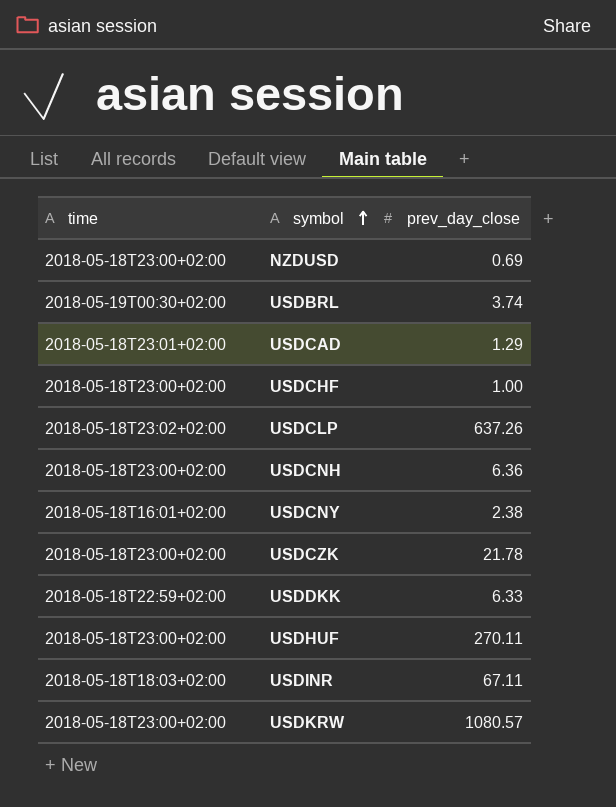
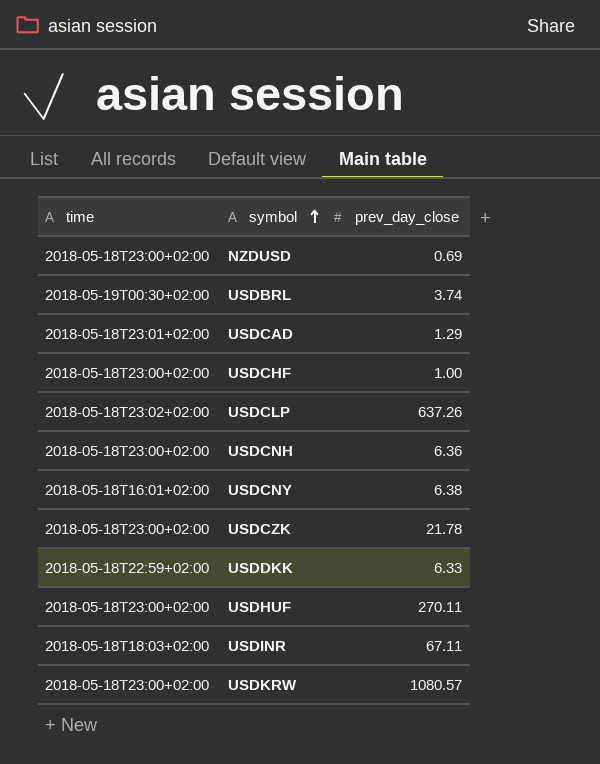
USDCNY | prev_day_close: 2.38 -> 6.38

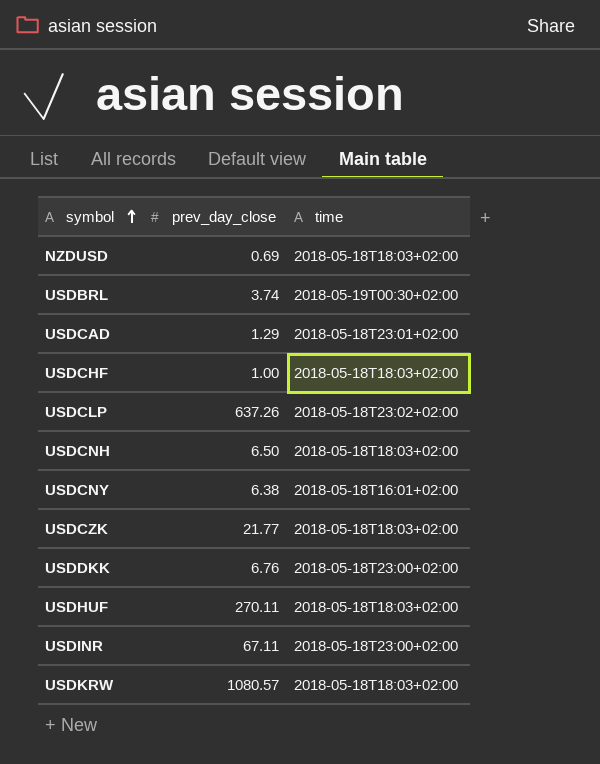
column time | position: 1 -> 3
NZDUSD | time: 2018-05-18T23:00+02:00 -> 2018-05-18T18:03+02:00
USDCHF | time: 2018-05-18T23:00+02:00 -> 2018-05-18T18:03+02:00
USDCNH | prev_day_close: 6.36 -> 6.50
USDCNH | time: 2018-05-18T23:00+02:00 -> 2018-05-18T18:03+02:00
USDCZK | prev_day_close: 21.78 -> 21.77
USDCZK | time: 2018-05-18T23:00+02:00 -> 2018-05-18T18:03+02:00
USDDKK | prev_day_close: 6.33 -> 6.76
USDDKK | time: 2018-05-18T22:59+02:00 -> 2018-05-18T23:00+02:00
USDHUF | time: 2018-05-18T23:00+02:00 -> 2018-05-18T18:03+02:00
USDINR | time: 2018-05-18T18:03+02:00 -> 2018-05-18T23:00+02:00
USDKRW | time: 2018-05-18T23:00+02:00 -> 2018-05-18T18:03+02:00

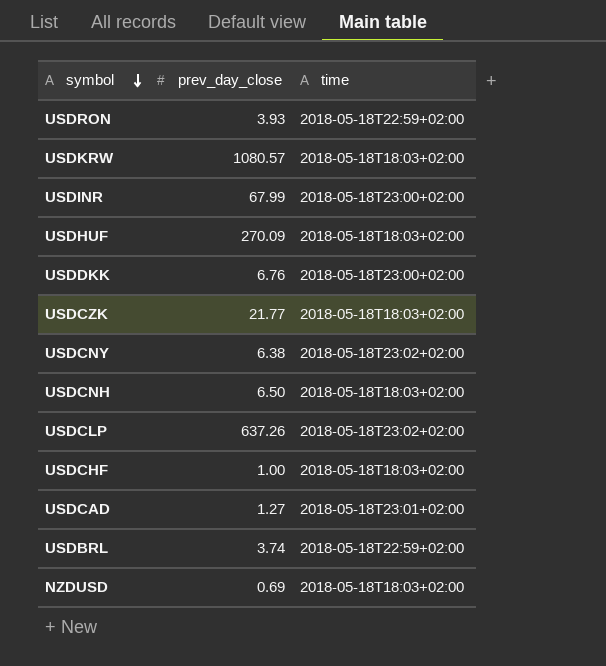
row order: symbol ascending -> symbol descending
row USDRON: none -> 3.93 | 2018-05-18T22:59+02:00
USDINR | prev_day_close: 67.11 -> 67.99
USDHUF | prev_day_close: 270.11 -> 270.09
USDCNY | time: 2018-05-18T16:01+02:00 -> 2018-05-18T23:02+02:00
USDCAD | prev_day_close: 1.29 -> 1.27
USDBRL | time: 2018-05-19T00:30+02:00 -> 2018-05-18T22:59+02:00

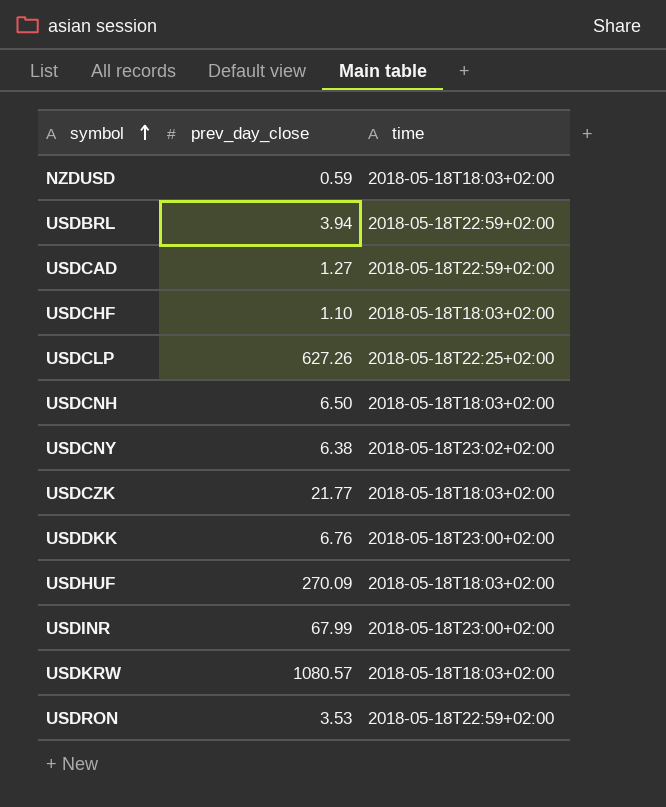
row order: symbol descending -> symbol ascending
NZDUSD | prev_day_close: 0.69 -> 0.59
USDBRL | prev_day_close: 3.74 -> 3.94
USDCAD | time: 2018-05-18T23:01+02:00 -> 2018-05-18T22:59+02:00
USDCHF | prev_day_close: 1.00 -> 1.10
USDCLP | prev_day_close: 637.26 -> 627.26
USDCLP | time: 2018-05-18T23:02+02:00 -> 2018-05-18T22:25+02:00
USDRON | prev_day_close: 3.93 -> 3.53

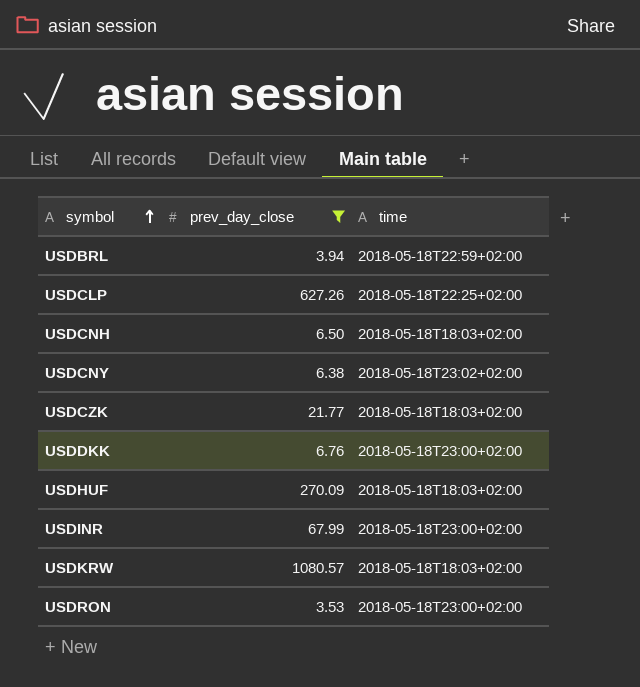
filter: none -> prev_day_close >= 3.53
USDRON | time: 2018-05-18T22:59+02:00 -> 2018-05-18T23:00+02:00

